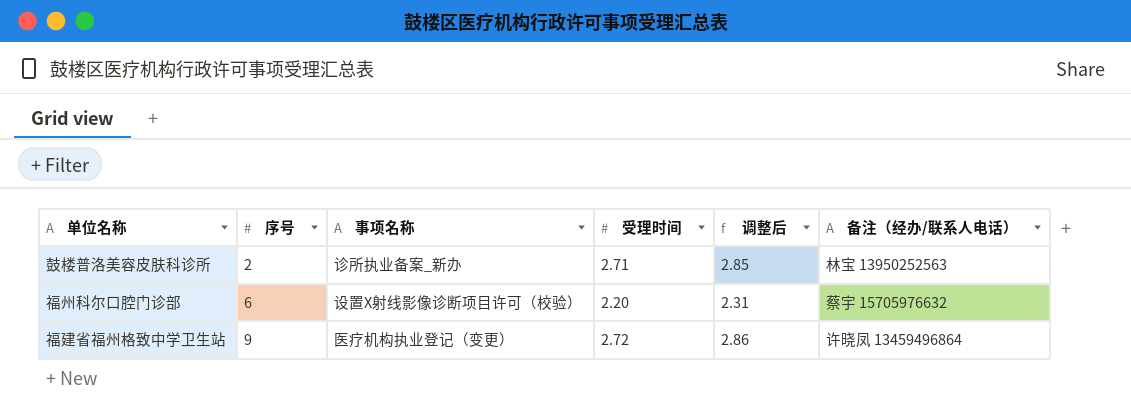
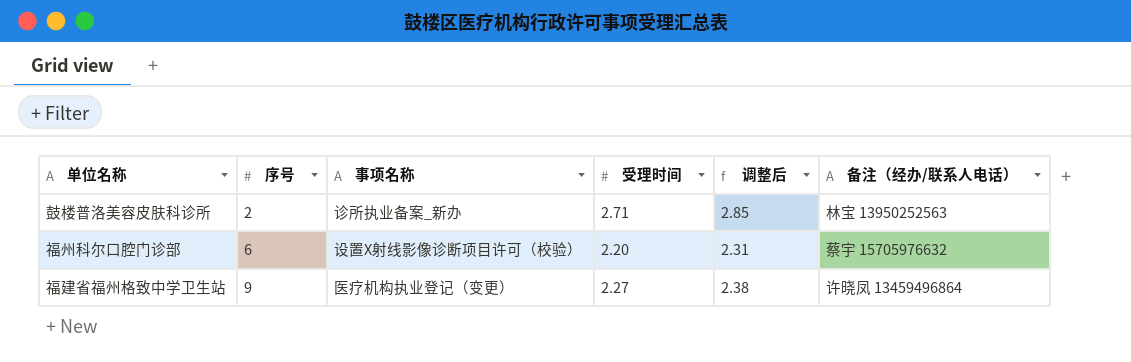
福建省福州格致中学卫生站 | 受理时间: 2.72 -> 2.27
福建省福州格致中学卫生站 | 调整后: 2.86 -> 2.38

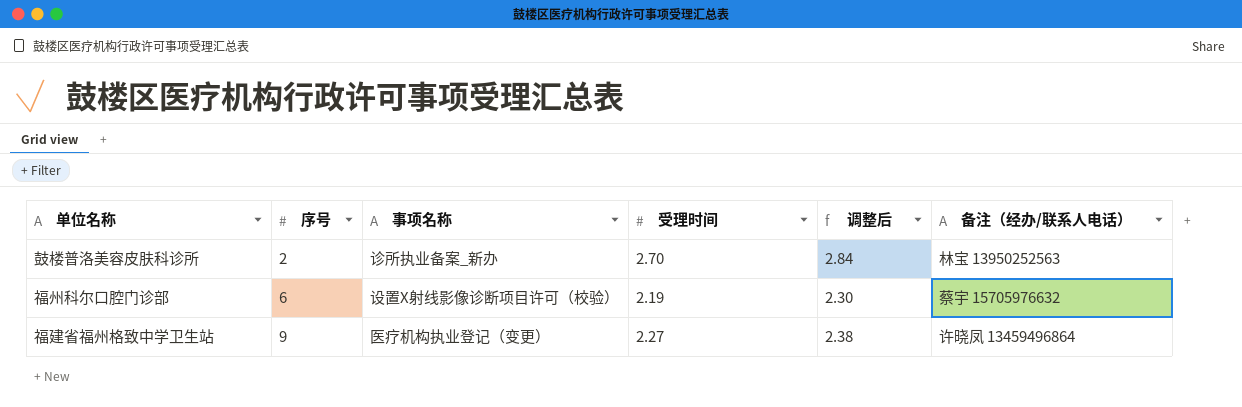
鼓楼普洛美容皮肤科诊所 | 受理时间: 2.71 -> 2.70
鼓楼普洛美容皮肤科诊所 | 调整后: 2.85 -> 2.84
福州科尔口腔门诊部 | 受理时间: 2.20 -> 2.19
福州科尔口腔门诊部 | 调整后: 2.31 -> 2.30

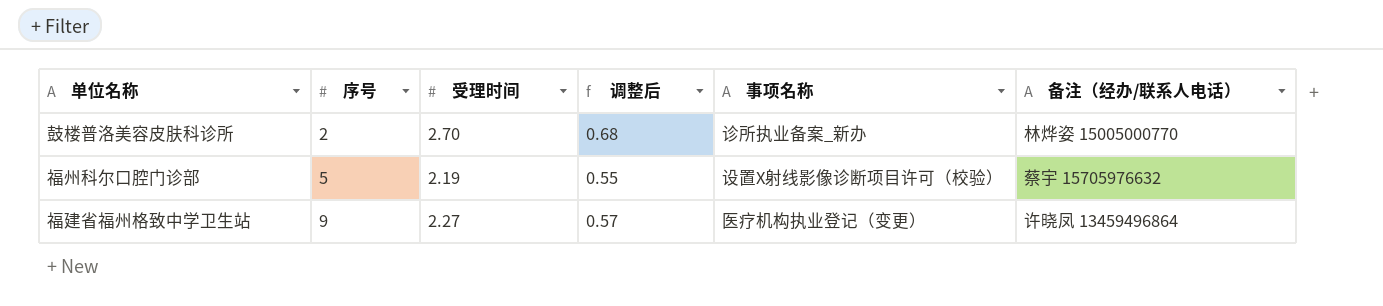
column 调整后 | formula: [受理时间] * 1.05 -> [受理时间] * 0.25
column 事项名称 | position: 3 -> 5
鼓楼普洛美容皮肤科诊所 | 备注（经办/联系人电话）: 林宝 13950252563 -> 林烨姿 15005000770
福州科尔口腔门诊部 | 序号: 6 -> 5

